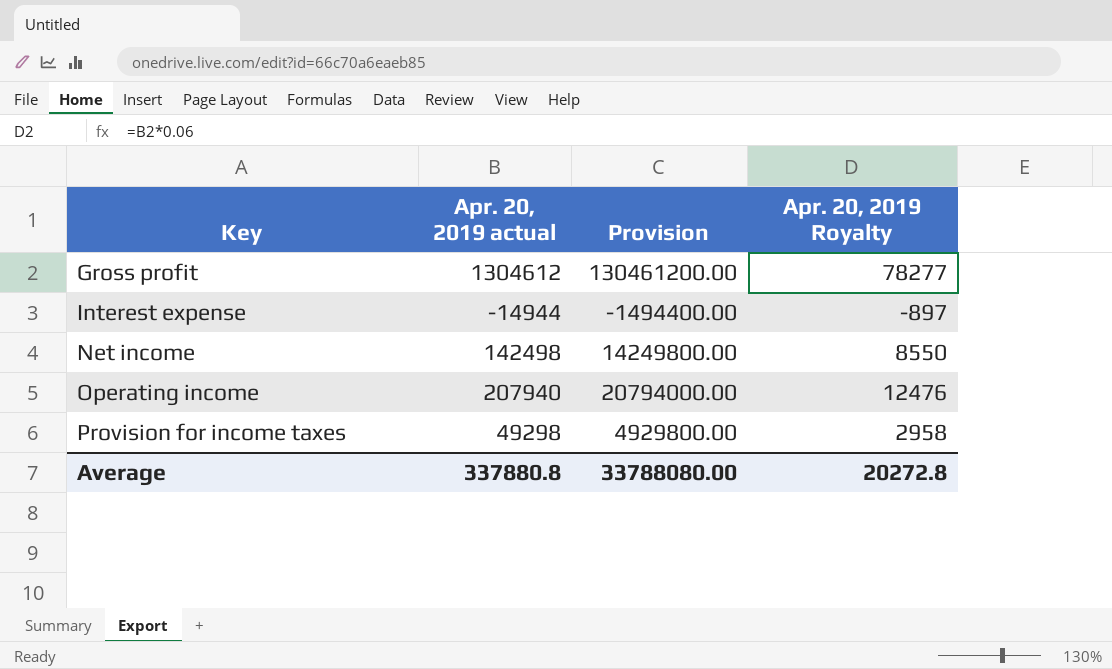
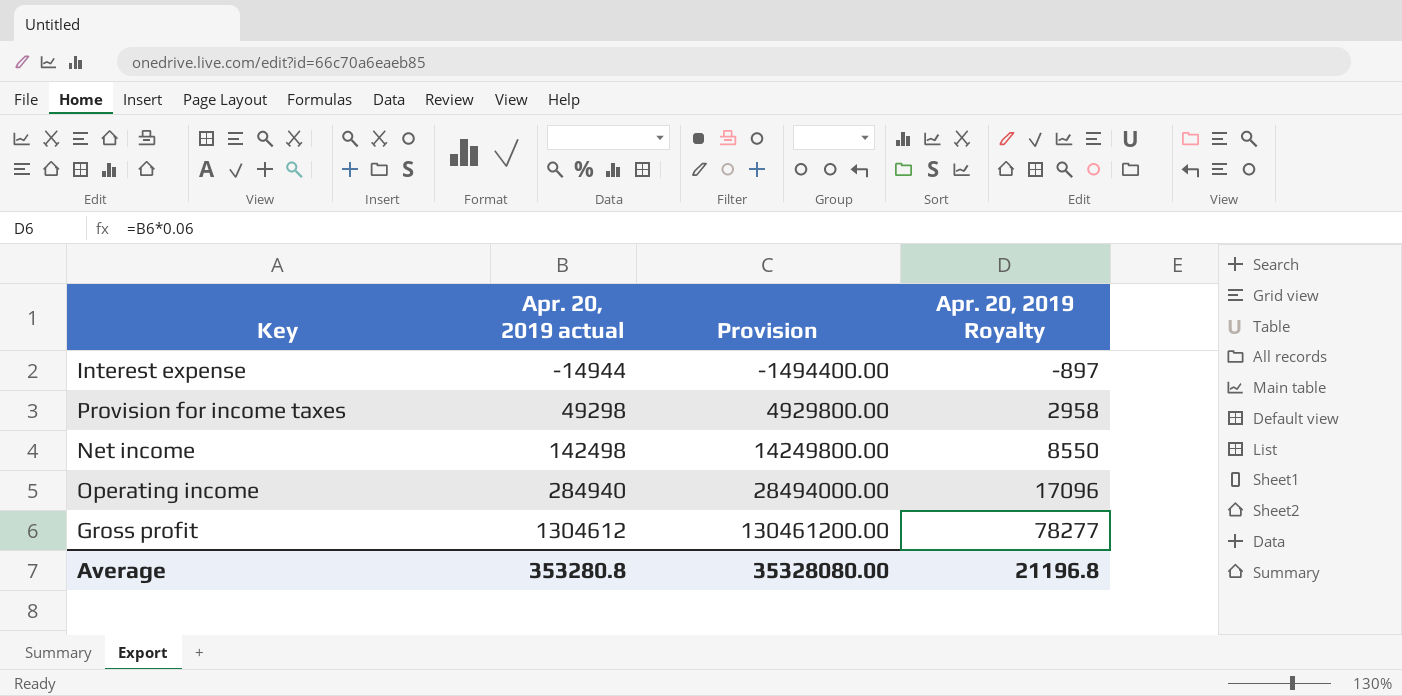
row order: Key ascending -> Apr. 20, 2019 actual ascending
Operating income | Apr. 20, 2019 actual: 207940 -> 284940
Operating income | Provision: 20794000.00 -> 28494000.00
Operating income | Apr. 20, 2019 Royalty: 12476 -> 17096
Average | Apr. 20, 2019 actual: 337880.8 -> 353280.8
Average | Provision: 33788080.00 -> 35328080.00
Average | Apr. 20, 2019 Royalty: 20272.8 -> 21196.8

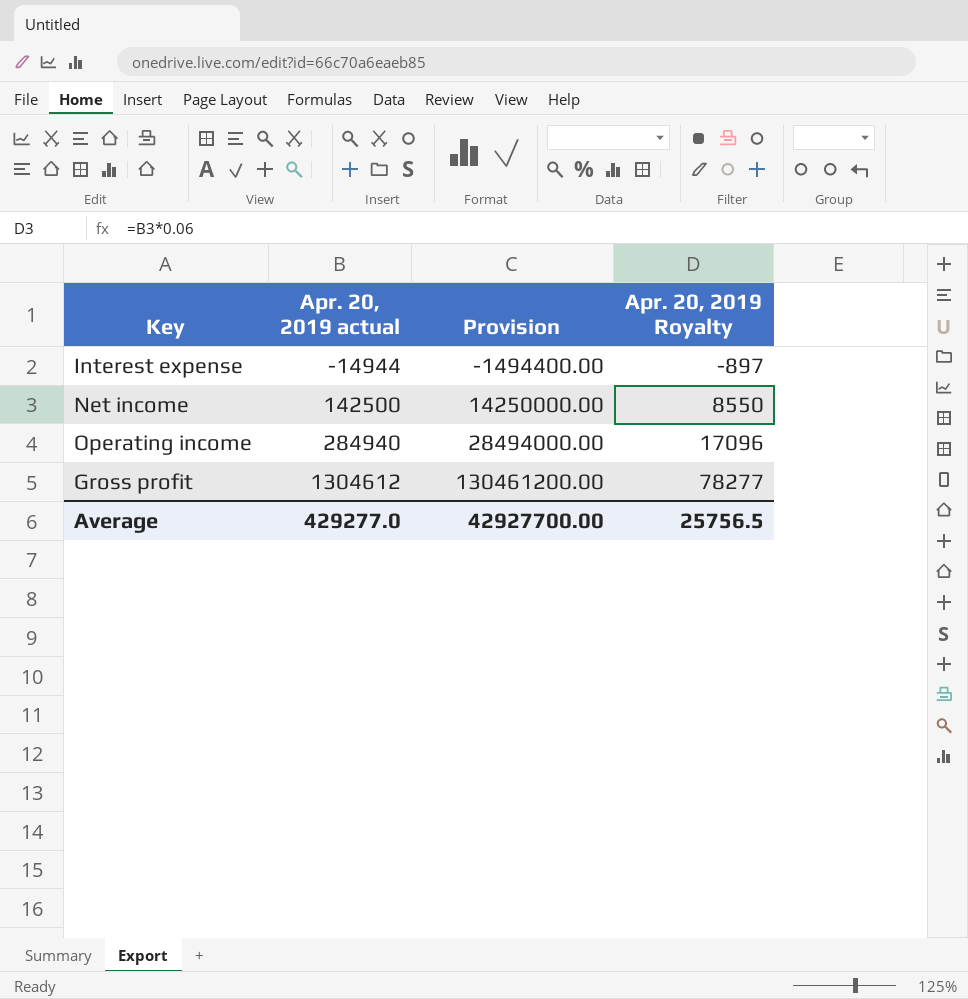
row Provision for income taxes: 49298 | 4929800.00 | 2958 -> none
Net income | Apr. 20, 2019 actual: 142498 -> 142500
Net income | Provision: 14249800.00 -> 14250000.00
Average | Apr. 20, 2019 actual: 353280.8 -> 429277.0
Average | Provision: 35328080.00 -> 42927700.00
Average | Apr. 20, 2019 Royalty: 21196.8 -> 25756.5

